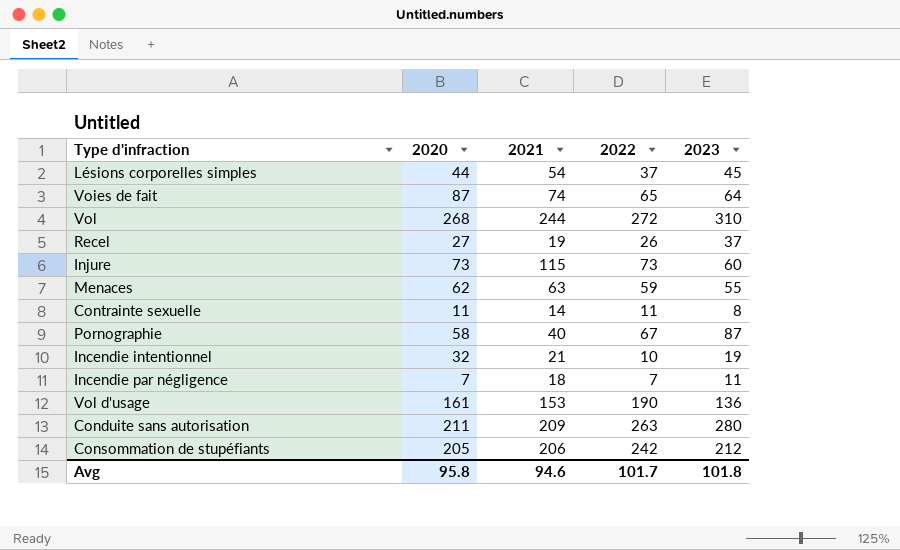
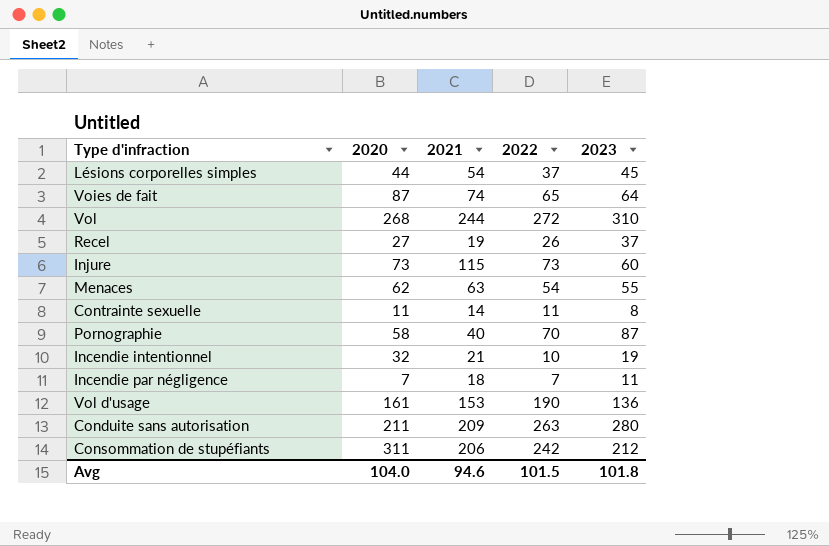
Menaces | 2022: 59 -> 54
Pornographie | 2022: 67 -> 70
Consommation de stupéfiants | 2020: 205 -> 311
Avg | 2020: 95.8 -> 104.0
Avg | 2022: 101.7 -> 101.5

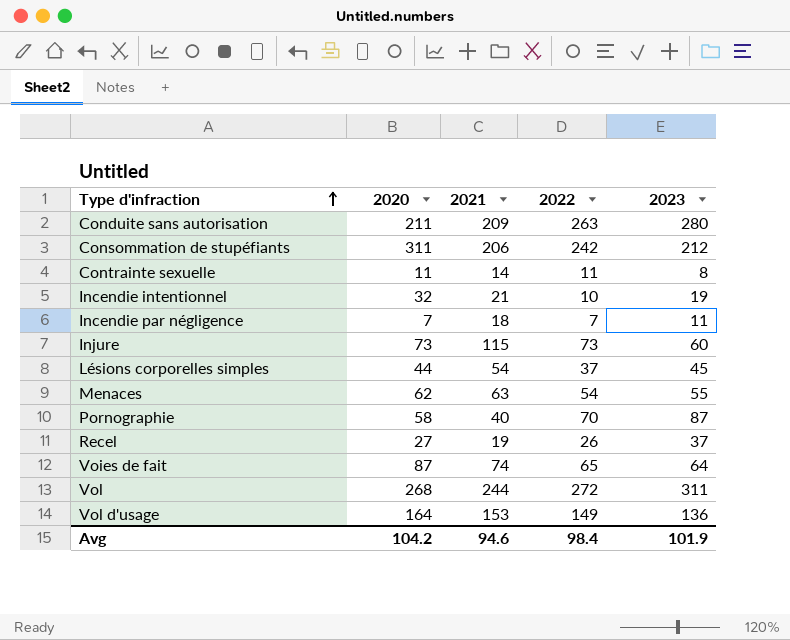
row order: none -> Type d'infraction ascending
Vol | 2023: 310 -> 311
Vol d'usage | 2020: 161 -> 164
Vol d'usage | 2022: 190 -> 149
Avg | 2020: 104.0 -> 104.2
Avg | 2022: 101.5 -> 98.4
Avg | 2023: 101.8 -> 101.9

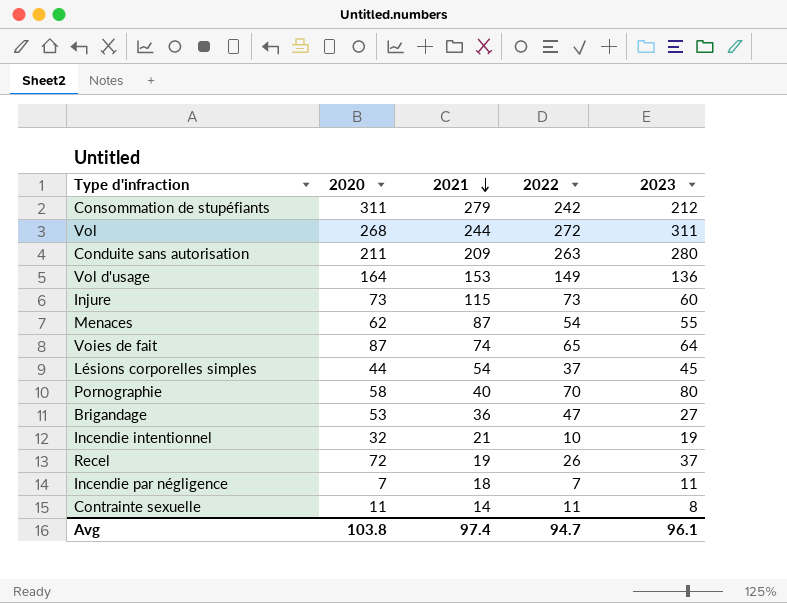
row order: Type d'infraction ascending -> 2021 descending
Consommation de stupéfiants | 2021: 206 -> 279
Menaces | 2021: 63 -> 87
Pornographie | 2023: 87 -> 80
row Brigandage: none -> 53 | 36 | 47 | 27
Recel | 2020: 27 -> 72
Avg | 2020: 104.2 -> 103.8
Avg | 2021: 94.6 -> 97.4
Avg | 2022: 98.4 -> 94.7
Avg | 2023: 101.9 -> 96.1

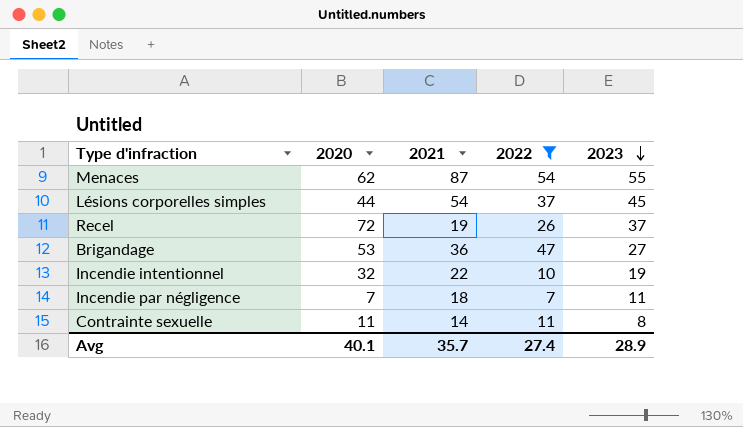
filter: none -> 2022 <= 54
row order: 2021 descending -> 2023 descending
Incendie intentionnel | 2021: 21 -> 22
Avg | 2020: 103.8 -> 40.1
Avg | 2021: 97.4 -> 35.7
Avg | 2022: 94.7 -> 27.4
Avg | 2023: 96.1 -> 28.9

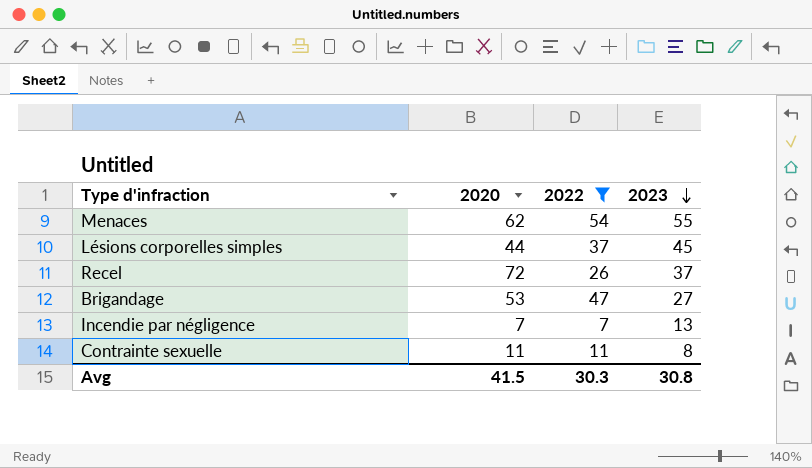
column 2021 | position: 3 -> none
row Incendie intentionnel: 32 | 22 | 10 | 19 -> none
Incendie par négligence | 2023: 11 -> 13
Avg | 2020: 40.1 -> 41.5
Avg | 2022: 27.4 -> 30.3
Avg | 2023: 28.9 -> 30.8

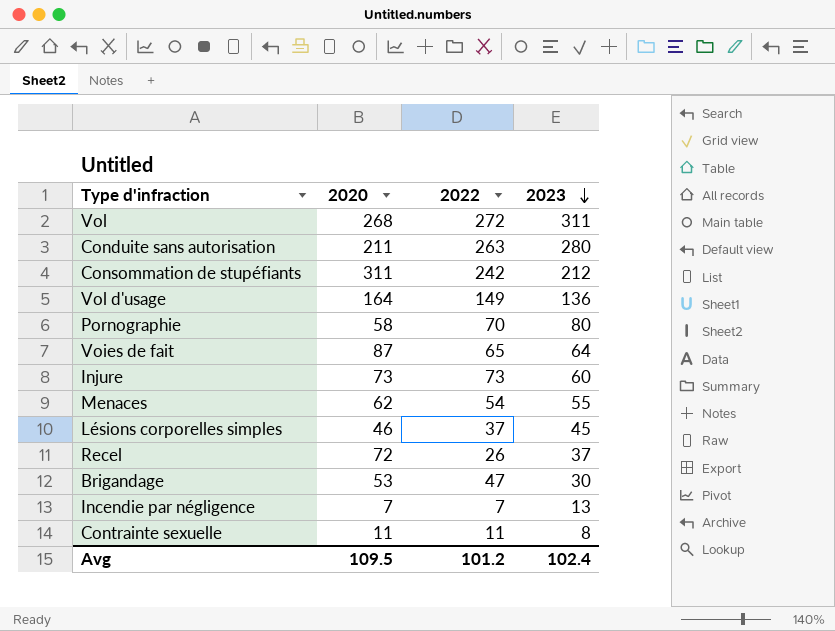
filter: 2022 <= 54 -> none
Lésions corporelles simples | 2020: 44 -> 46
Brigandage | 2023: 27 -> 30
Avg | 2020: 41.5 -> 109.5
Avg | 2022: 30.3 -> 101.2
Avg | 2023: 30.8 -> 102.4

